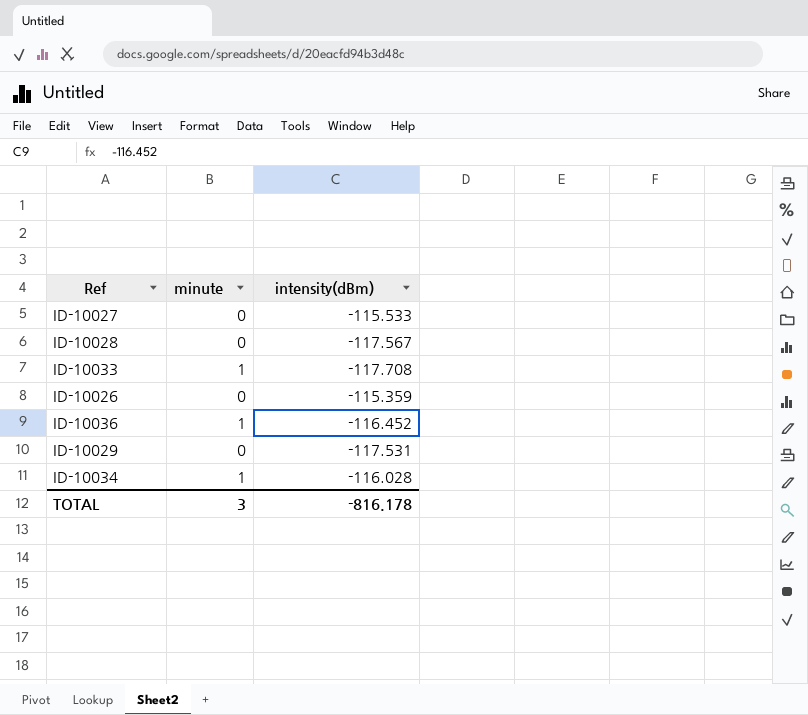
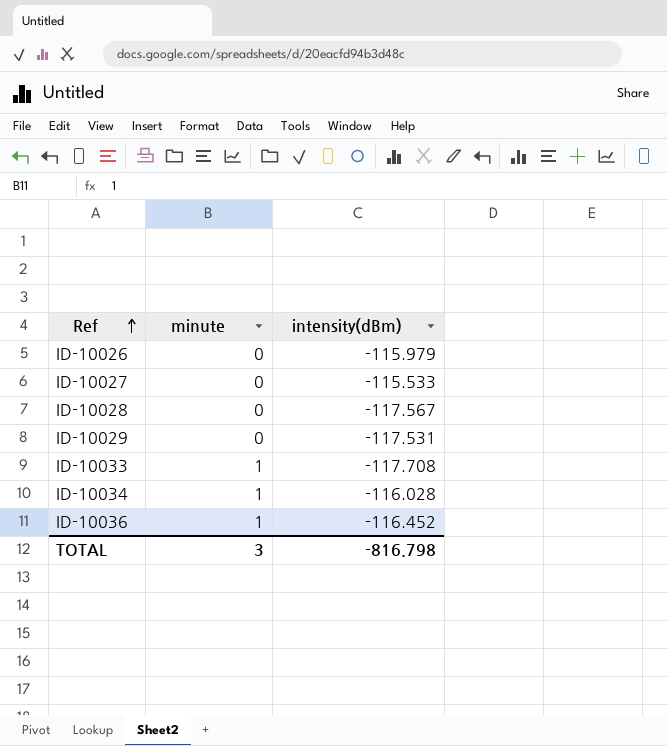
row order: none -> Ref ascending
ID-10026 | intensity(dBm): -115.359 -> -115.979
TOTAL | intensity(dBm): -816.178 -> -816.798

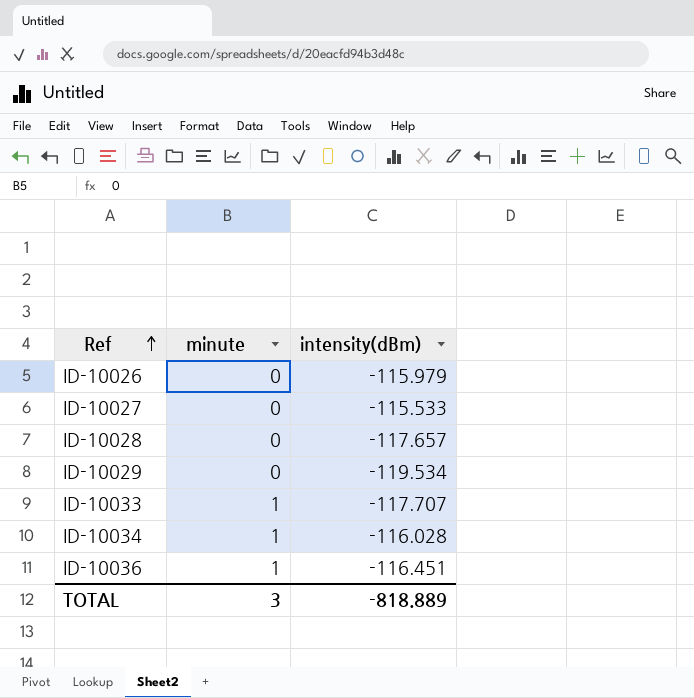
ID-10028 | intensity(dBm): -117.567 -> -117.657
ID-10029 | intensity(dBm): -117.531 -> -119.534
ID-10033 | intensity(dBm): -117.708 -> -117.707
ID-10036 | intensity(dBm): -116.452 -> -116.451
TOTAL | intensity(dBm): -816.798 -> -818.889

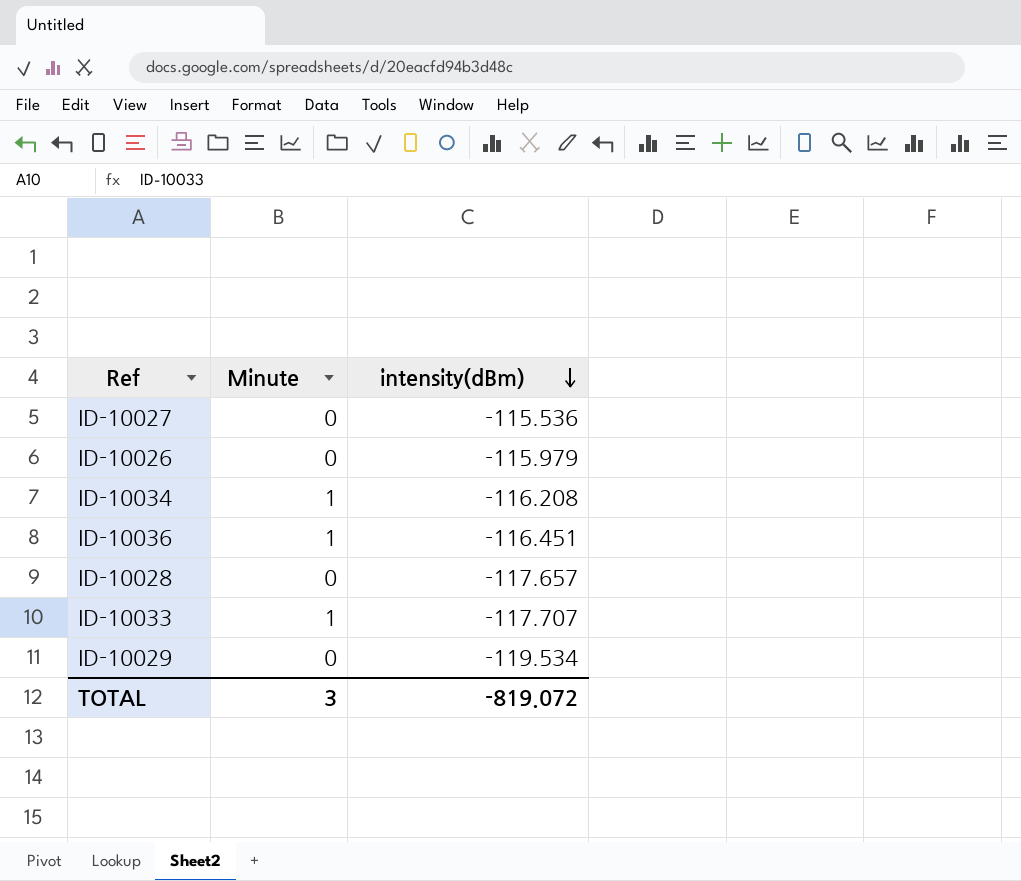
row order: Ref ascending -> intensity(dBm) descending
column name: minute -> Minute
ID-10027 | intensity(dBm): -115.533 -> -115.536
ID-10034 | intensity(dBm): -116.028 -> -116.208
TOTAL | intensity(dBm): -818.889 -> -819.072

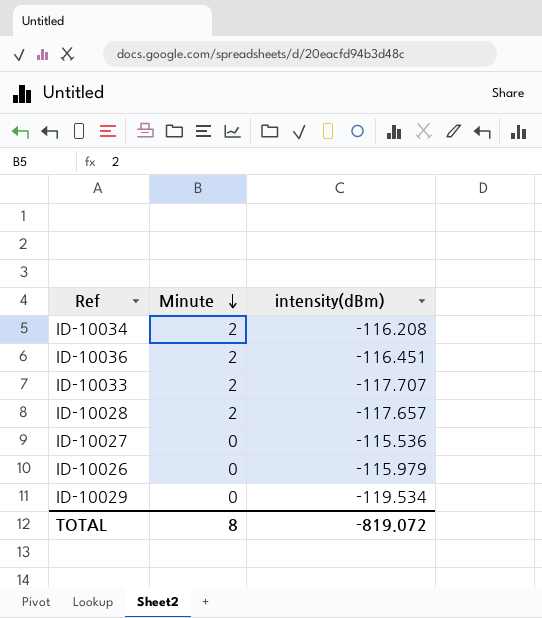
row order: intensity(dBm) descending -> Minute descending
ID-10034 | Minute: 1 -> 2
ID-10036 | Minute: 1 -> 2
ID-10033 | Minute: 1 -> 2
ID-10028 | Minute: 0 -> 2
TOTAL | Minute: 3 -> 8

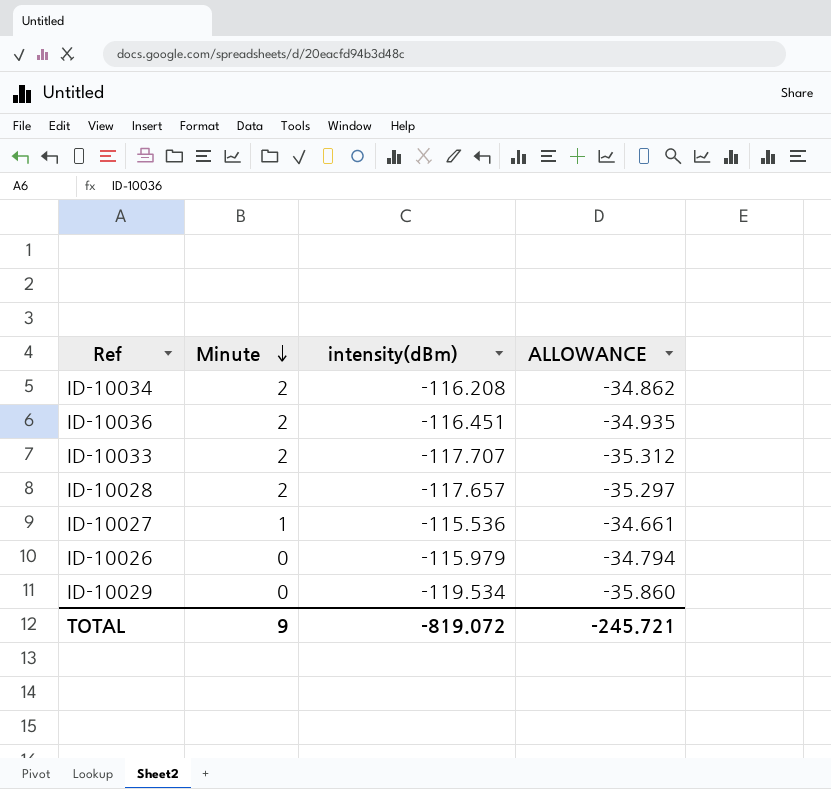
column ALLOWANCE | formula: none -> [intensity(dBm)] * 0.3
ID-10027 | Minute: 0 -> 1
TOTAL | Minute: 8 -> 9

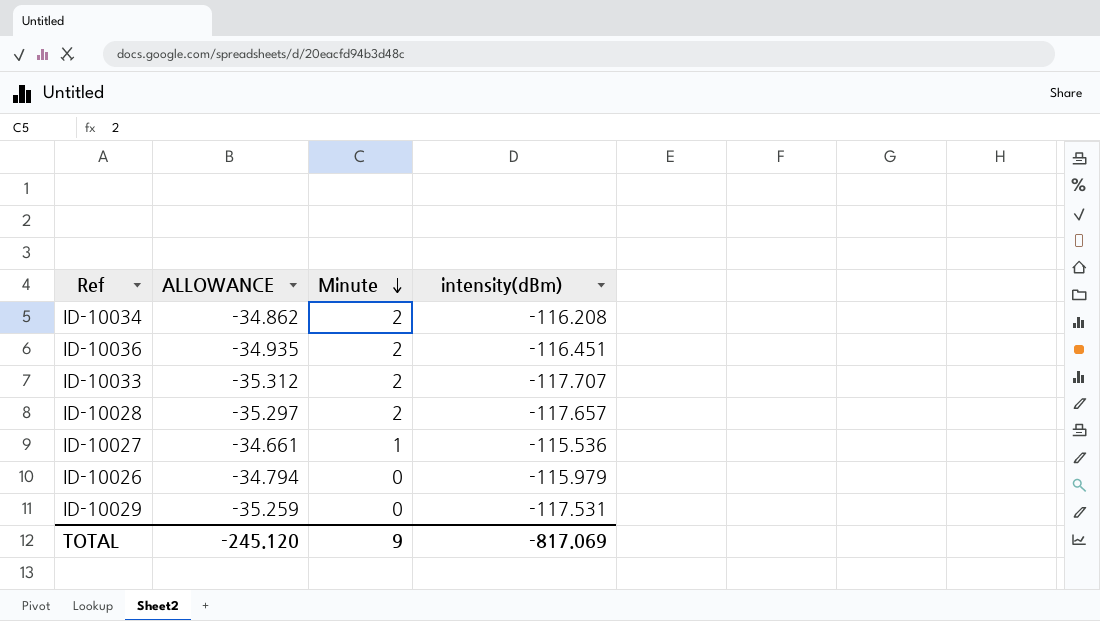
column ALLOWANCE | position: 4 -> 2
ID-10029 | ALLOWANCE: -35.860 -> -35.259
ID-10029 | intensity(dBm): -119.534 -> -117.531
TOTAL | ALLOWANCE: -245.721 -> -245.120
TOTAL | intensity(dBm): -819.072 -> -817.069

